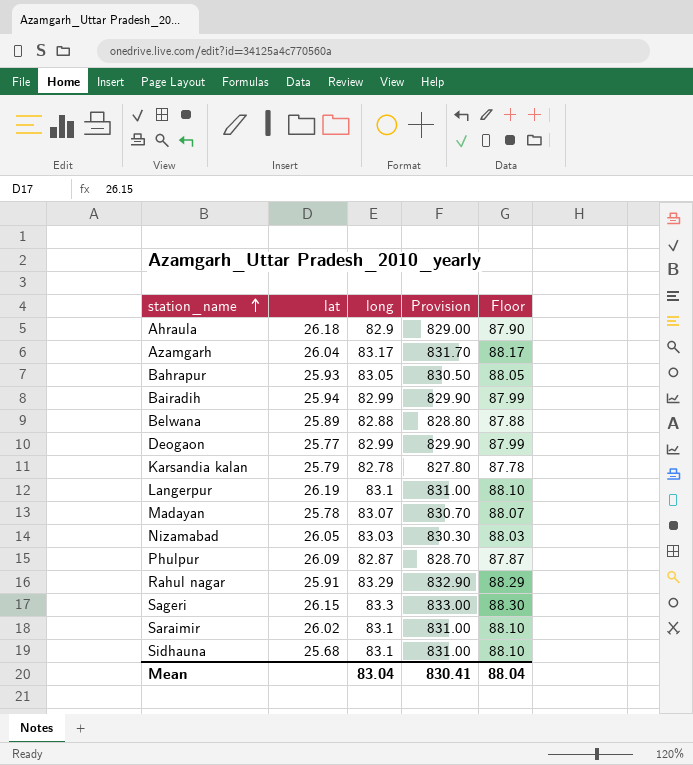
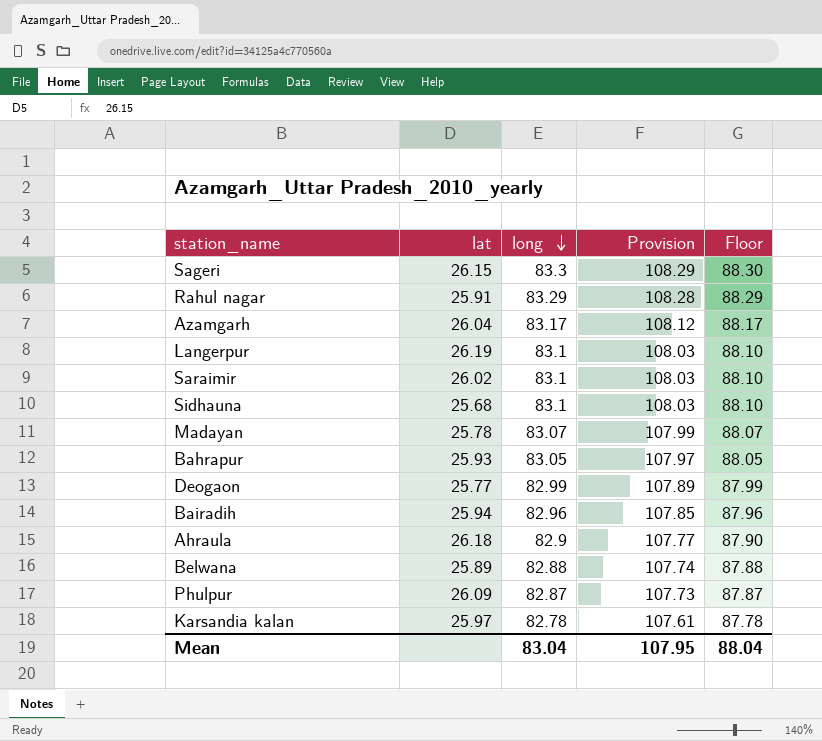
row order: station_name ascending -> long descending
column Provision | formula: [long] * 10 -> [long] * 1.3
row Nizamabad: 26.05 | 83.03 | 830.30 | 88.03 -> none
Bairadih | long: 82.99 -> 82.96
Bairadih | Floor: 87.99 -> 87.96
Karsandia kalan | lat: 25.79 -> 25.97
Mean | Provision: 830.41 -> 107.95

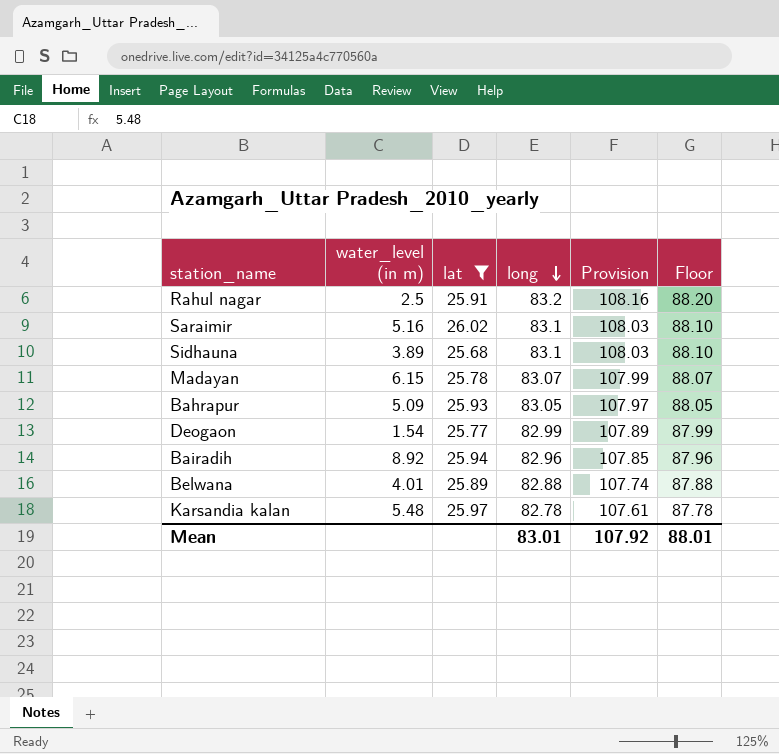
filter: none -> lat <= 26.02
column water_level (in m) | position: none -> 2
Rahul nagar | long: 83.29 -> 83.2
Rahul nagar | Provision: 108.28 -> 108.16
Rahul nagar | Floor: 88.29 -> 88.20
Mean | long: 83.04 -> 83.01
Mean | Provision: 107.95 -> 107.92
Mean | Floor: 88.04 -> 88.01

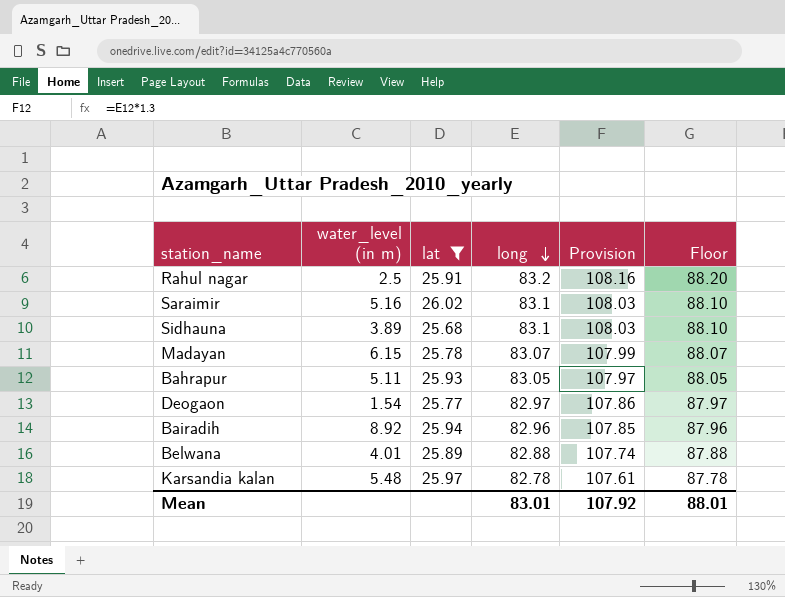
Bahrapur | water_level (in m): 5.09 -> 5.11
Deogaon | long: 82.99 -> 82.97
Deogaon | Provision: 107.89 -> 107.86
Deogaon | Floor: 87.99 -> 87.97

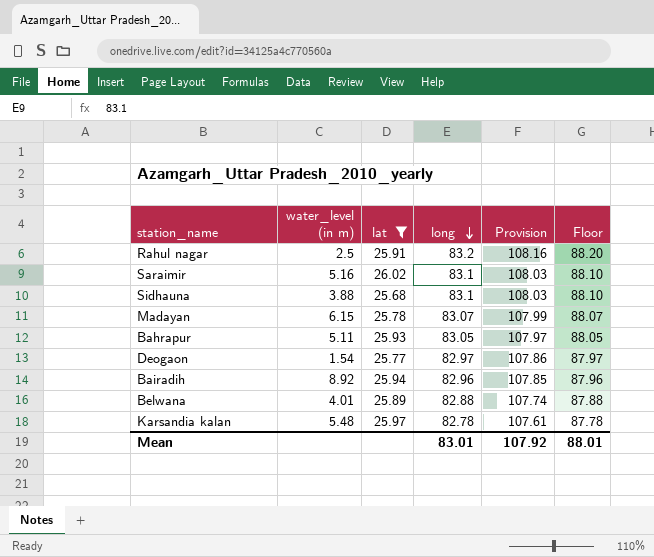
Sidhauna | water_level (in m): 3.89 -> 3.88

